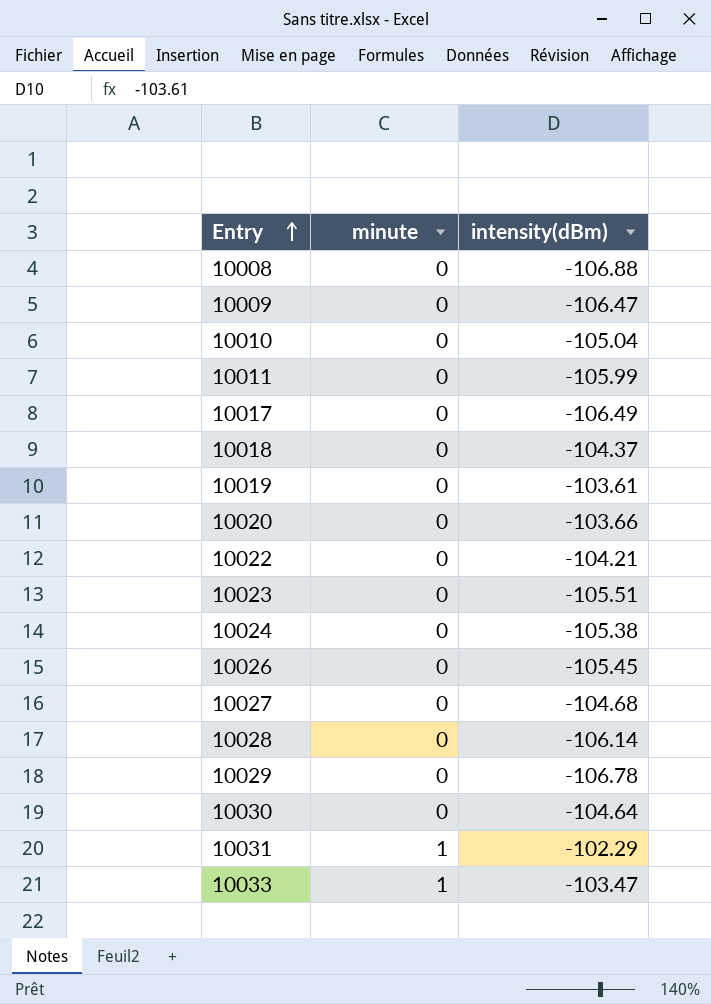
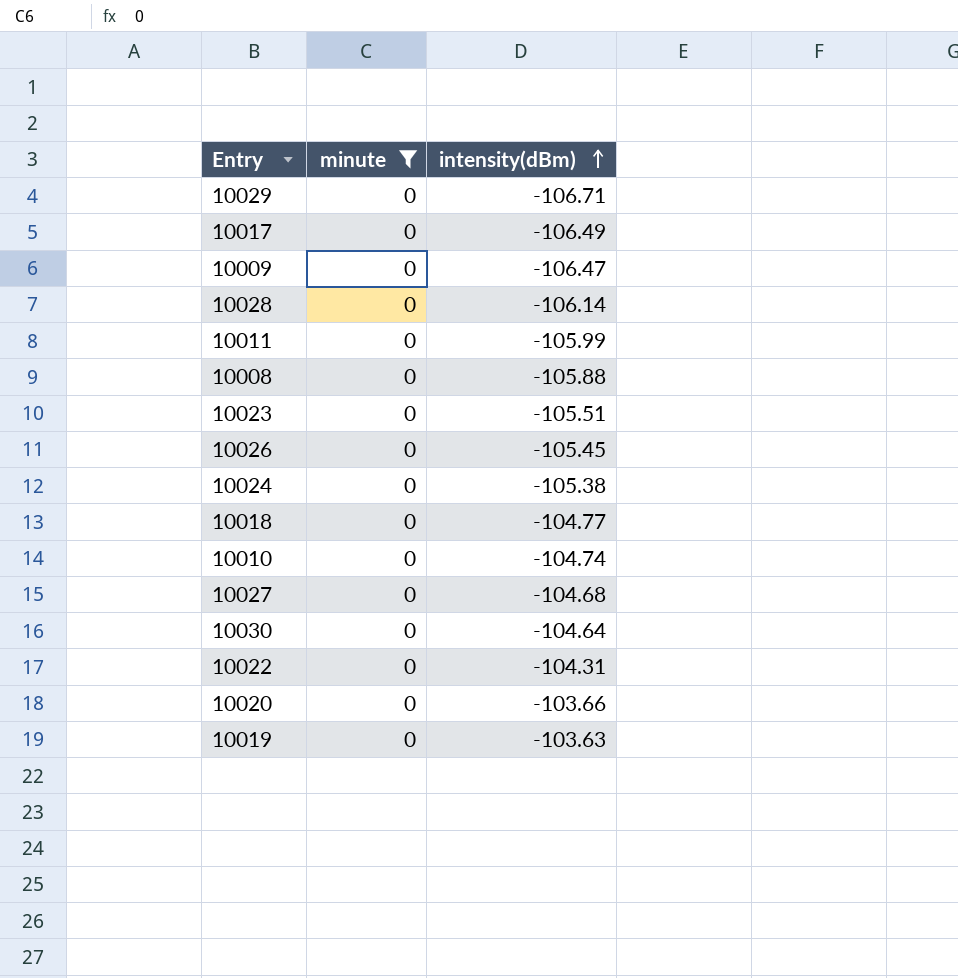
filter: none -> minute = 0
row order: Entry ascending -> intensity(dBm) ascending
10029 | intensity(dBm): -106.78 -> -106.71
10008 | intensity(dBm): -106.88 -> -105.88
10018 | intensity(dBm): -104.37 -> -104.77
10010 | intensity(dBm): -105.04 -> -104.74
10022 | intensity(dBm): -104.21 -> -104.31
10019 | intensity(dBm): -103.61 -> -103.63

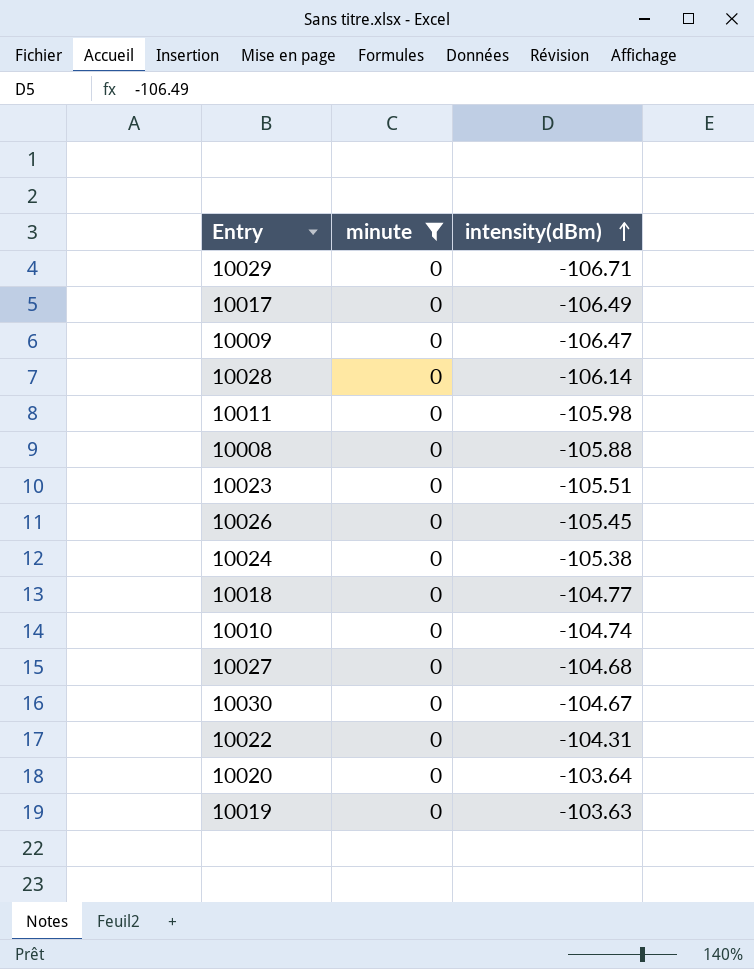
10011 | intensity(dBm): -105.99 -> -105.98
10030 | intensity(dBm): -104.64 -> -104.67
10020 | intensity(dBm): -103.66 -> -103.64

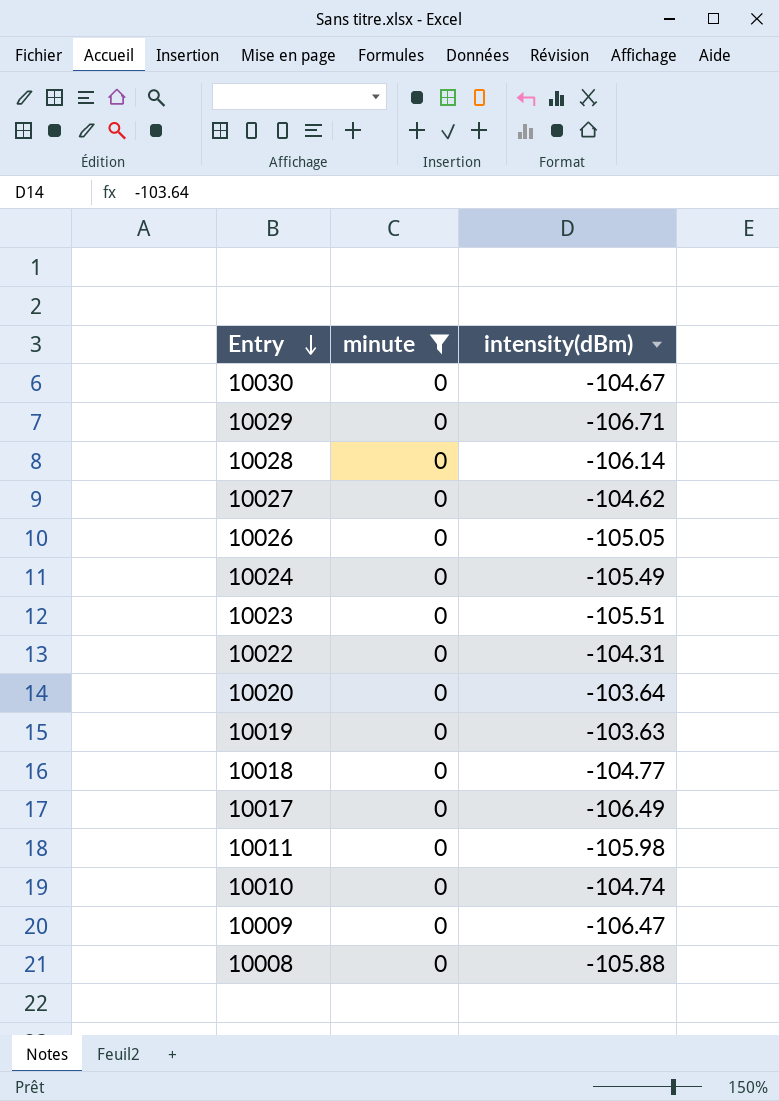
row order: intensity(dBm) ascending -> Entry descending
10027 | intensity(dBm): -104.68 -> -104.62
10026 | intensity(dBm): -105.45 -> -105.05
10024 | intensity(dBm): -105.38 -> -105.49

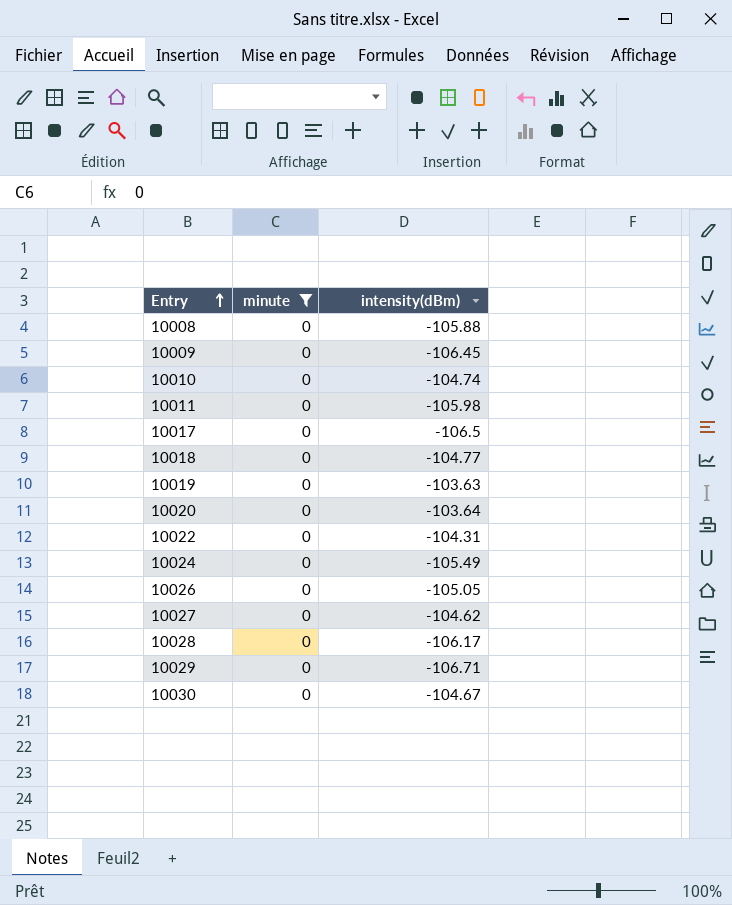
row order: Entry descending -> Entry ascending
row 10023: 0 | -105.51 -> none
10009 | intensity(dBm): -106.47 -> -106.45
10017 | intensity(dBm): -106.49 -> -106.5
10028 | intensity(dBm): -106.14 -> -106.17

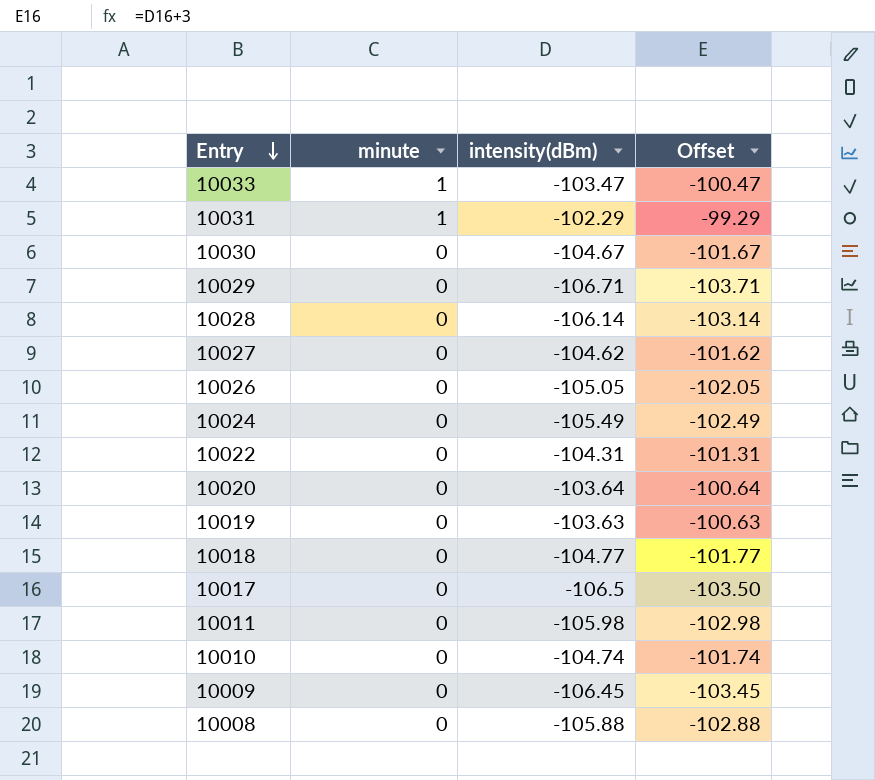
filter: minute = 0 -> none
row order: Entry ascending -> Entry descending
column Offset | formula: none -> [intensity(dBm)] + 3
10028 | intensity(dBm): -106.17 -> -106.14

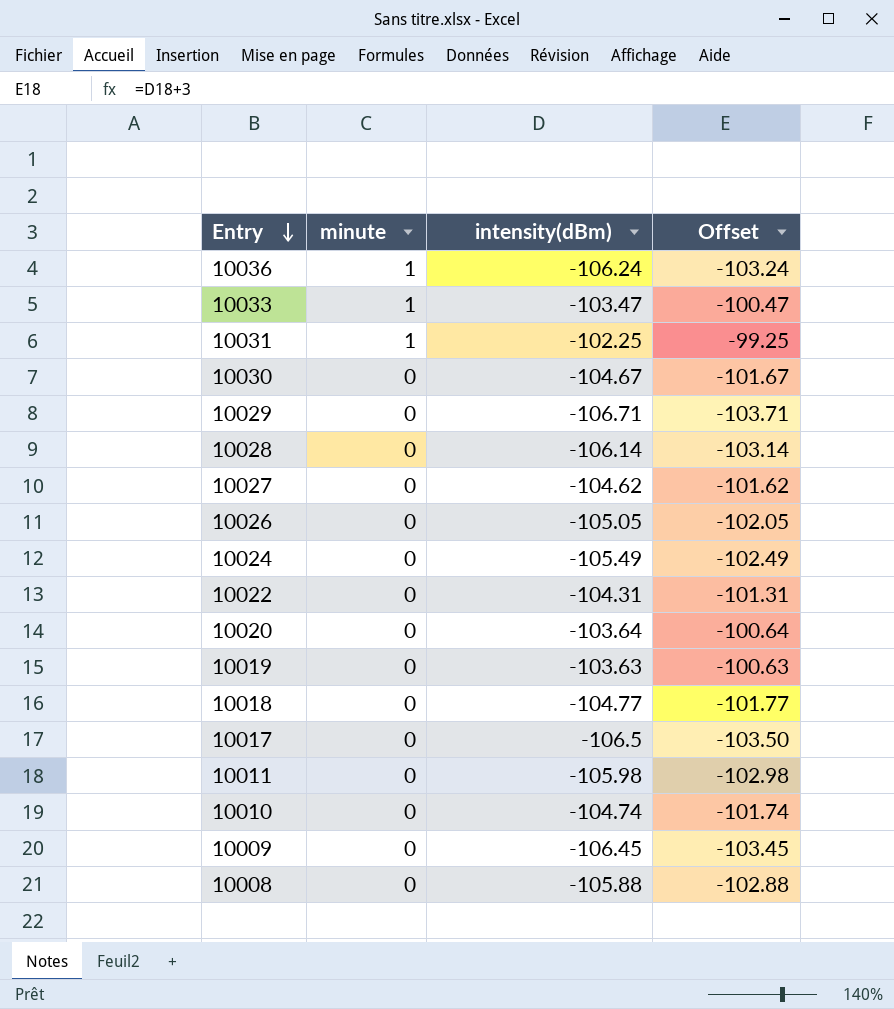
row 10036: none -> 1 | -106.24 | -103.24
10031 | intensity(dBm): -102.29 -> -102.25
10031 | Offset: -99.29 -> -99.25

